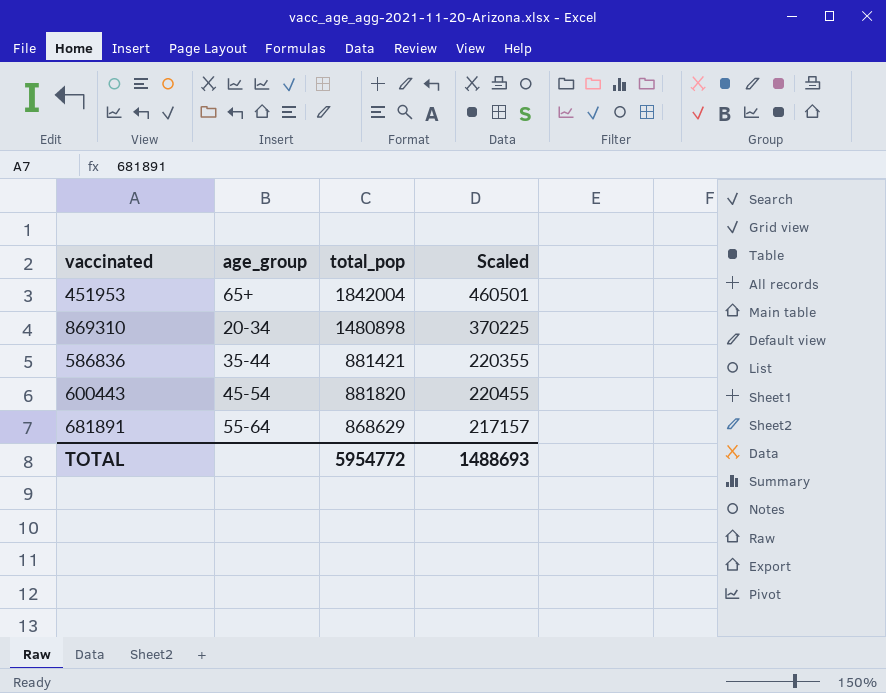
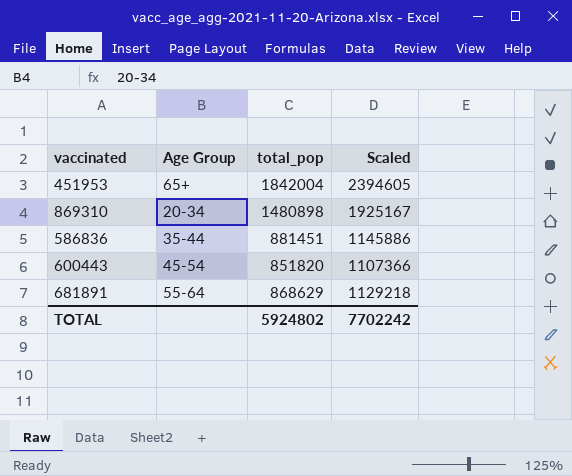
column name: age_group -> Age Group
column Scaled | formula: [total_pop] * 0.25 -> [total_pop] * 1.3
586836 | total_pop: 881421 -> 881451
600443 | total_pop: 881820 -> 851820
TOTAL | total_pop: 5954772 -> 5924802
TOTAL | Scaled: 1488693 -> 7702242

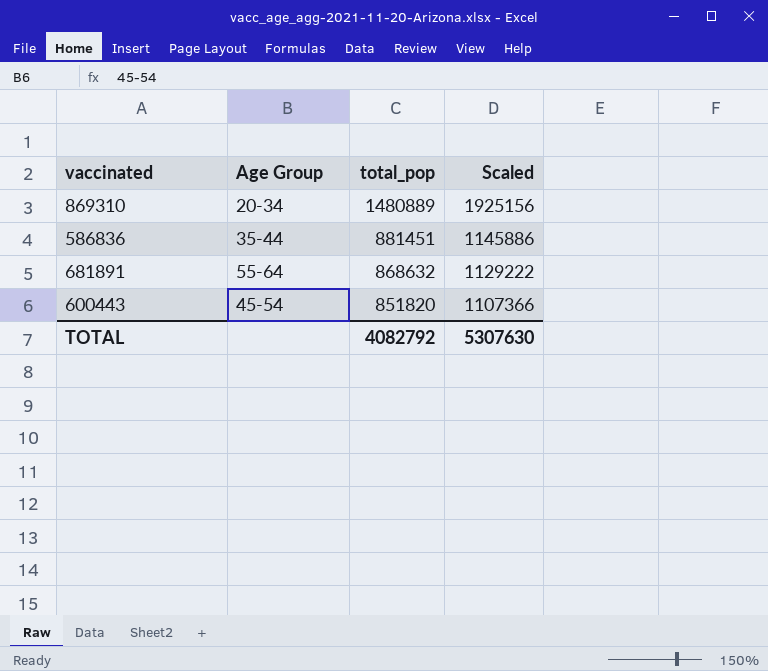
row order: none -> total_pop descending
row 451953: 65+ | 1842004 | 2394605 -> none
869310 | total_pop: 1480898 -> 1480889
869310 | Scaled: 1925167 -> 1925156
681891 | total_pop: 868629 -> 868632
681891 | Scaled: 1129218 -> 1129222
TOTAL | total_pop: 5924802 -> 4082792
TOTAL | Scaled: 7702242 -> 5307630

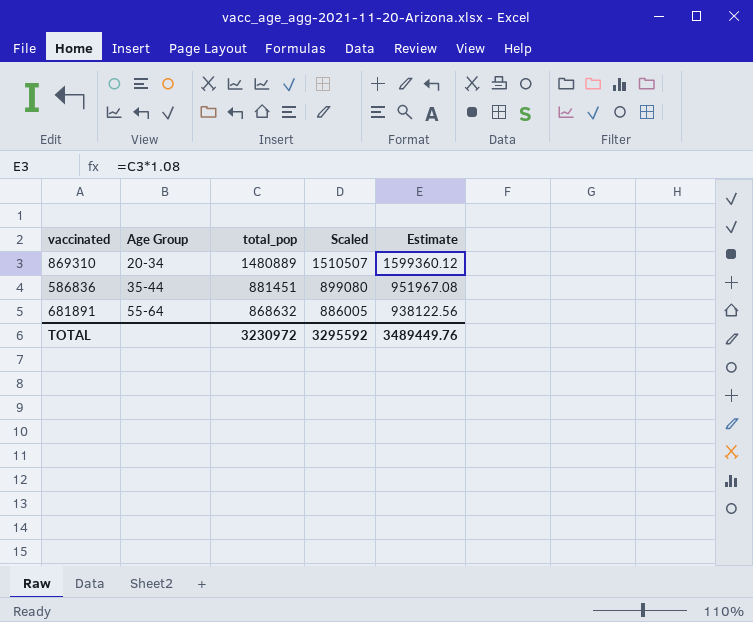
column Scaled | formula: [total_pop] * 1.3 -> [total_pop] * 1.02
column Estimate | formula: none -> [total_pop] * 1.08
row 600443: 45-54 | 851820 | 1107366 -> none
TOTAL | total_pop: 4082792 -> 3230972
TOTAL | Scaled: 5307630 -> 3295592

